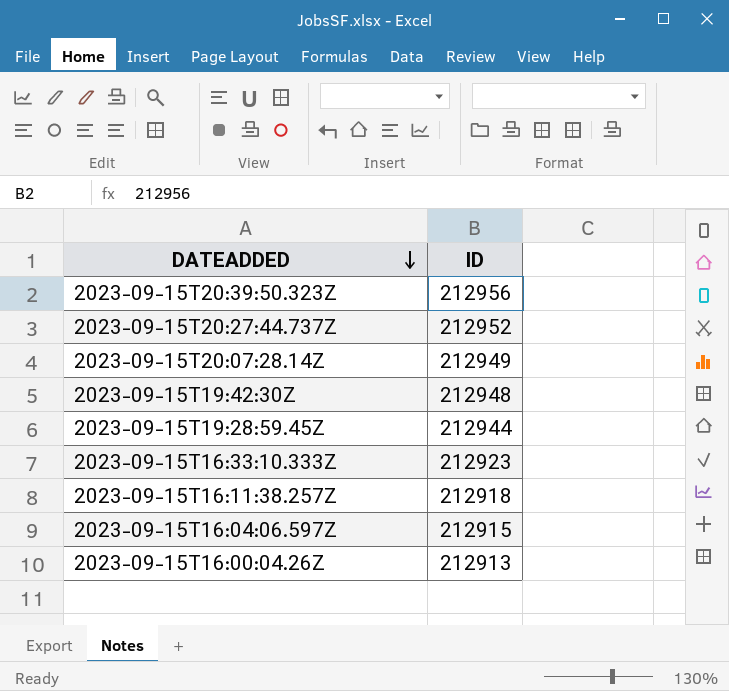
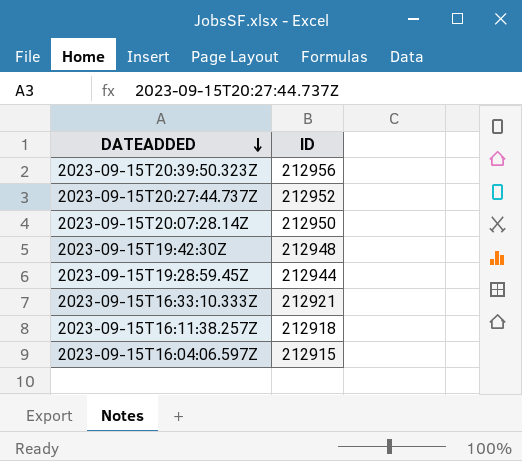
row 2023-09-15T16:00:04.26Z: 212913 -> none
2023-09-15T20:07:28.14Z | ID: 212949 -> 212950
2023-09-15T16:33:10.333Z | ID: 212923 -> 212921

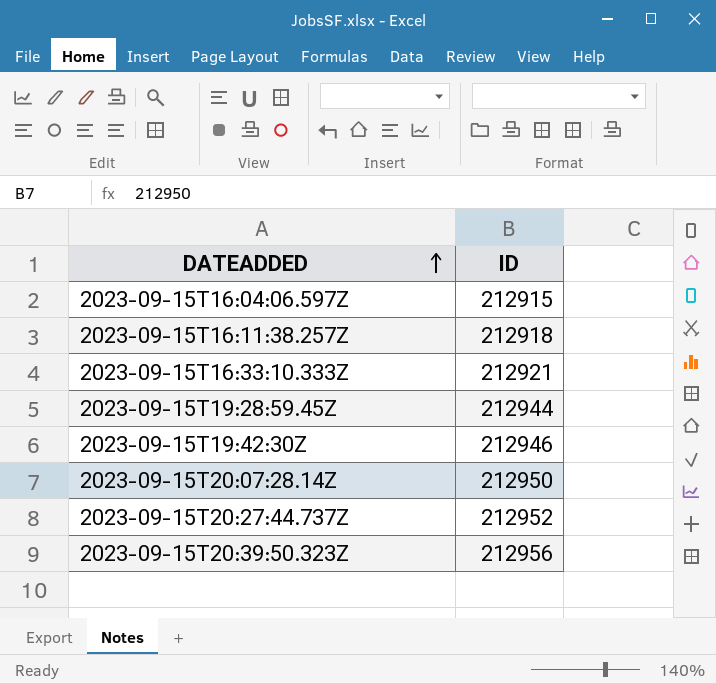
row order: DATEADDED descending -> DATEADDED ascending
2023-09-15T19:42:30Z | ID: 212948 -> 212946

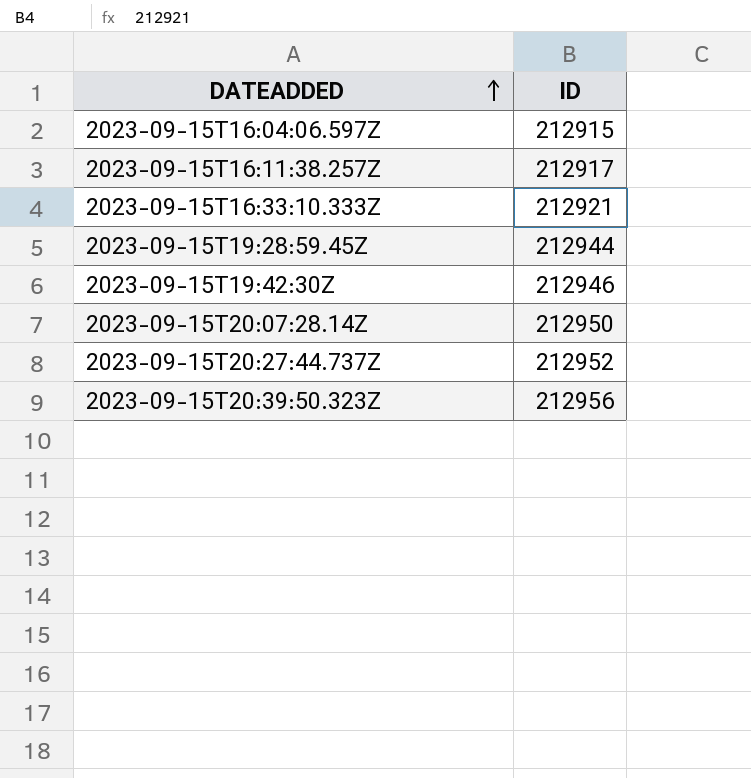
2023-09-15T16:11:38.257Z | ID: 212918 -> 212917

